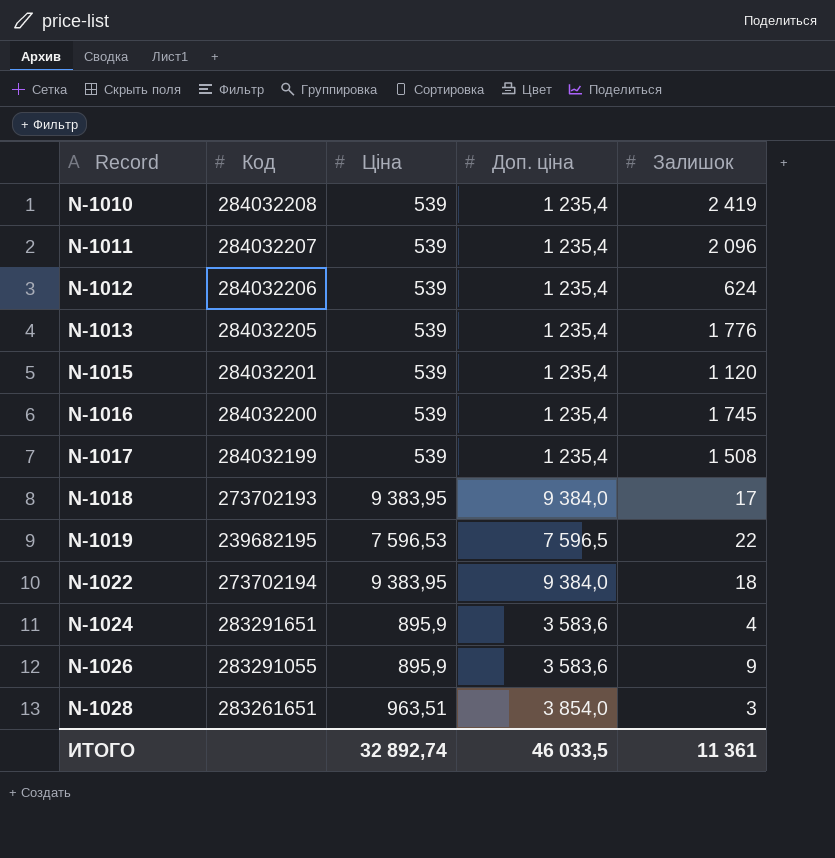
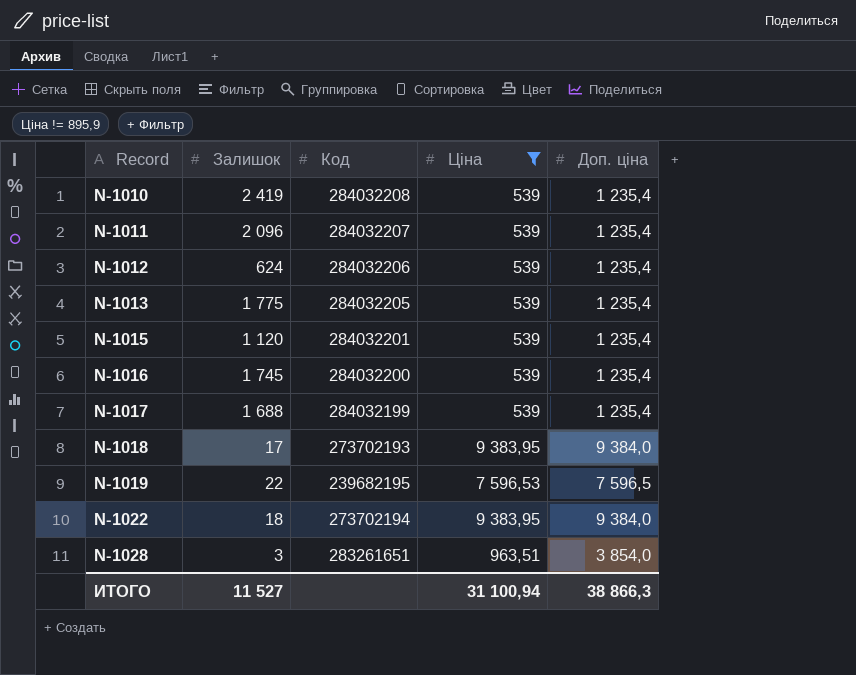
filter: none -> Ціна != 895,9
column Залишок | position: 5 -> 2
N-1013 | Залишок: 1 776 -> 1 775
N-1017 | Залишок: 1 508 -> 1 688
ИТОГО | Залишок: 11 361 -> 11 527
ИТОГО | Ціна: 32 892,74 -> 31 100,94
ИТОГО | Доп. ціна: 46 033,5 -> 38 866,3

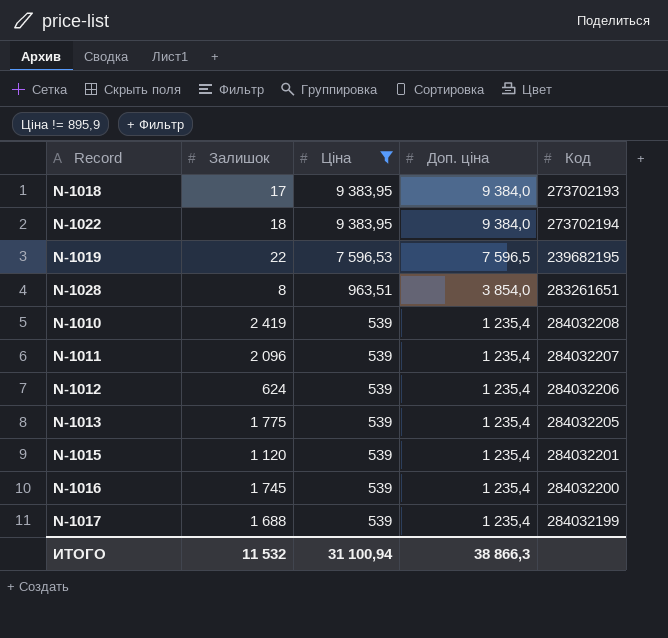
row order: Record ascending -> Ціна descending
column Код | position: 3 -> 5
N-1028 | Залишок: 3 -> 8
ИТОГО | Залишок: 11 527 -> 11 532

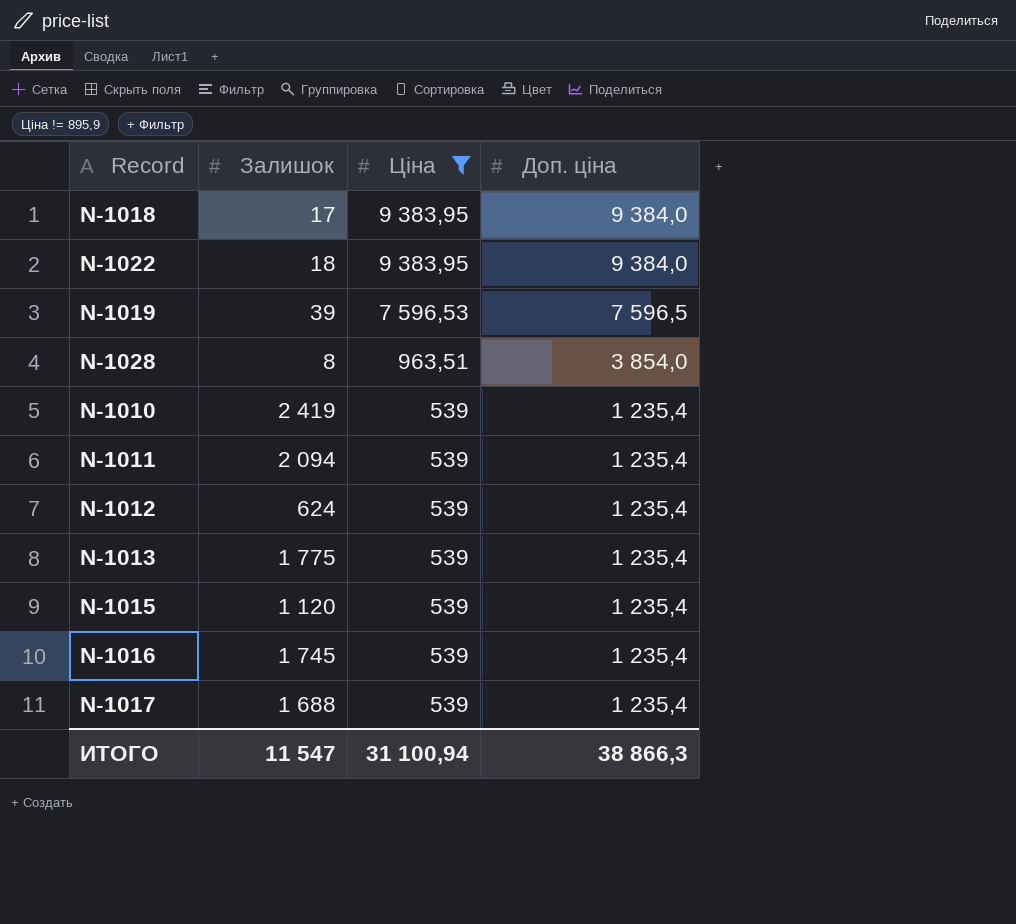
column Код | position: 5 -> none
N-1019 | Залишок: 22 -> 39
N-1011 | Залишок: 2 096 -> 2 094
ИТОГО | Залишок: 11 532 -> 11 547

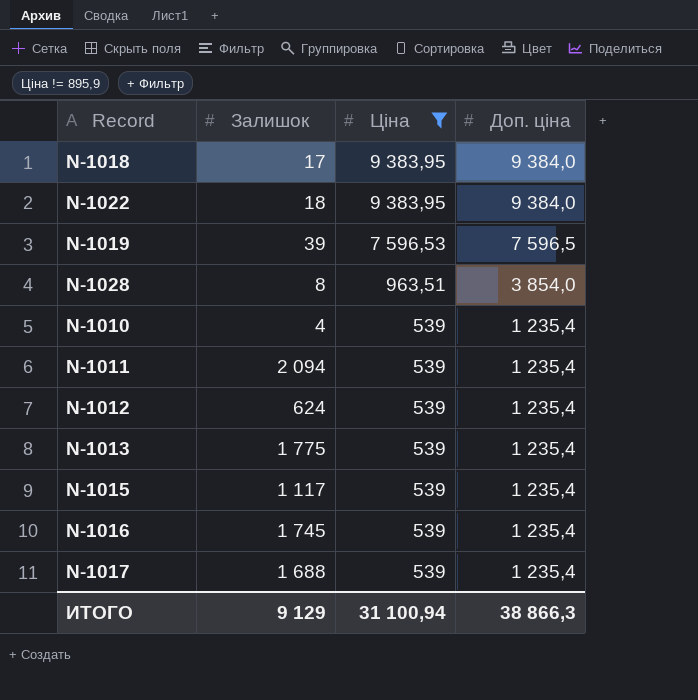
N-1010 | Залишок: 2 419 -> 4
N-1015 | Залишок: 1 120 -> 1 117
ИТОГО | Залишок: 11 547 -> 9 129

